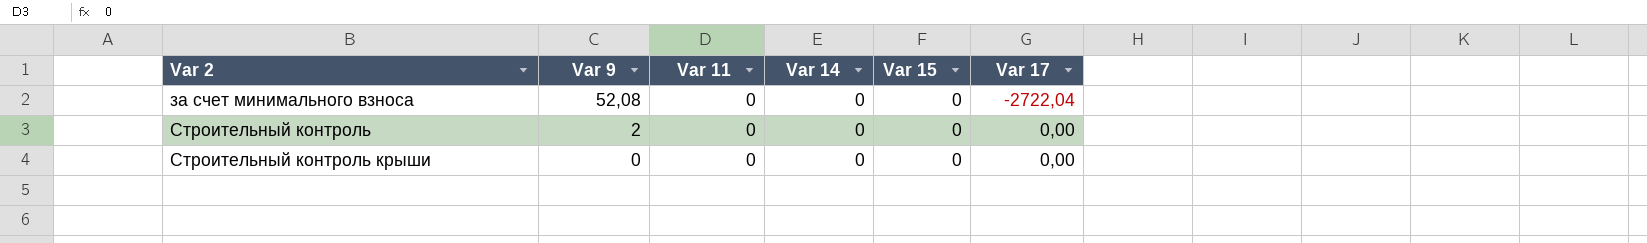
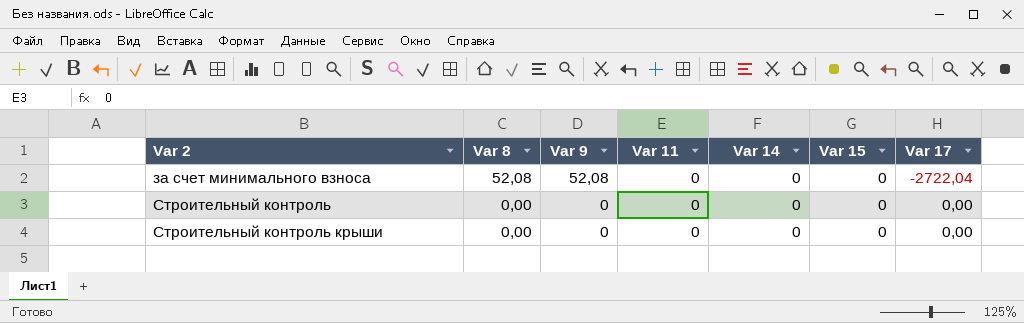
column Var 8 | position: none -> 2
Строительный контроль | Var 9: 2 -> 0

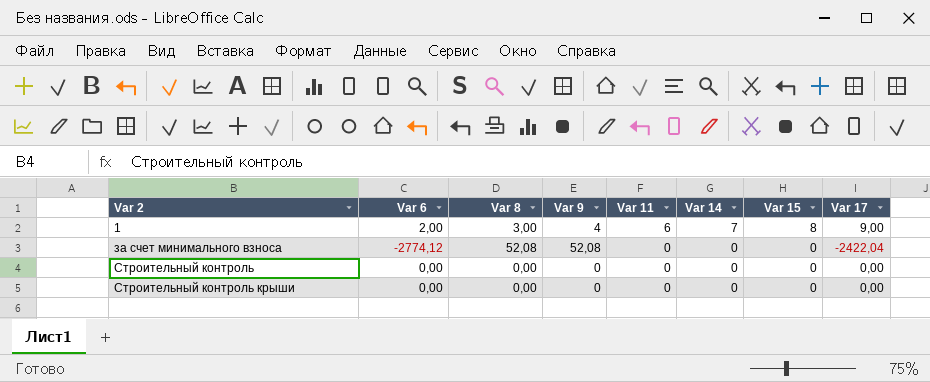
column Var 6 | position: none -> 2
row 1: none -> 2,00 | 3,00 | 4 | 6 | 7 | 8 | 9,00
за счет минимального взноса | Var 17: -2722,04 -> -2422,04

